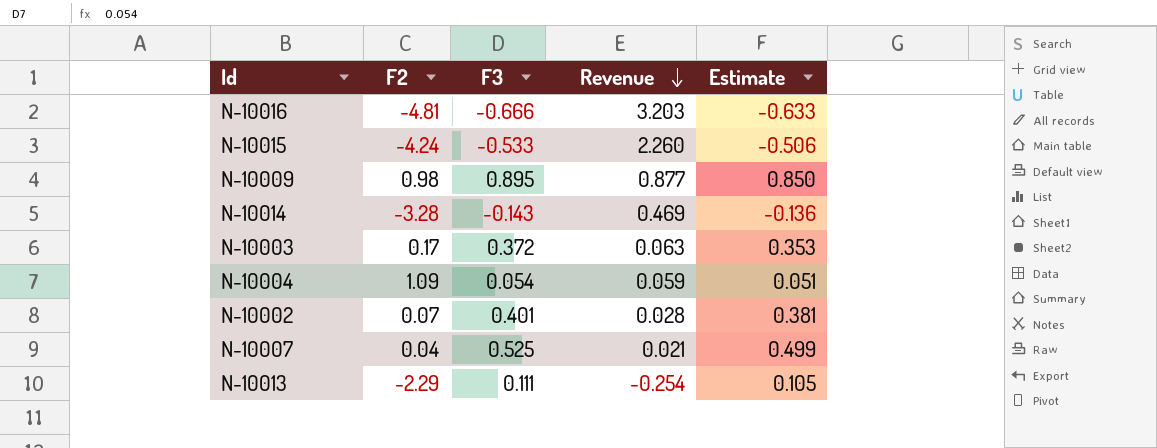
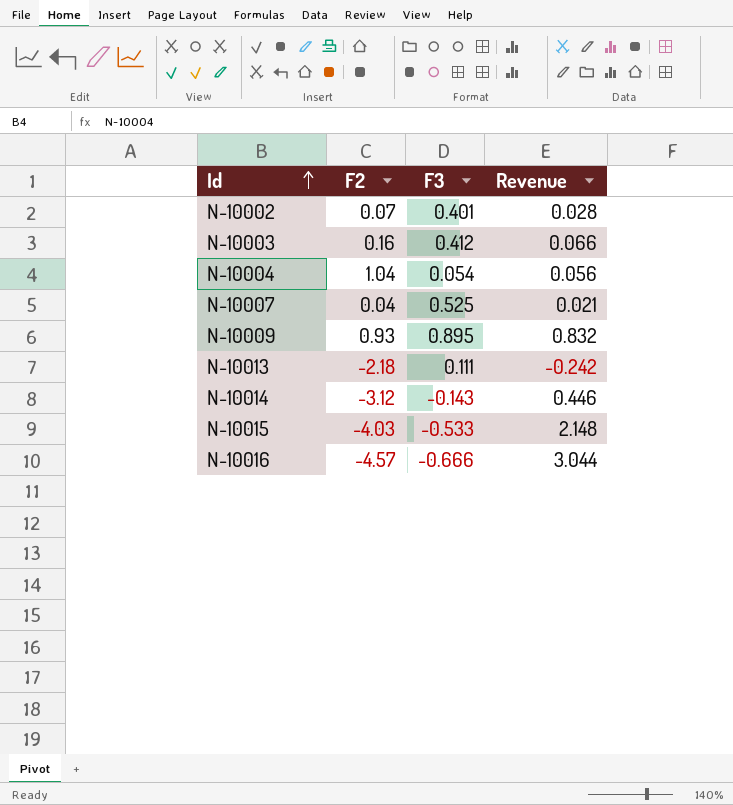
row order: Revenue descending -> Id ascending
column Estimate | formula: [F3] * 0.95 -> none
N-10003 | F2: 0.17 -> 0.16
N-10003 | F3: 0.372 -> 0.412
N-10003 | Revenue: 0.063 -> 0.066
N-10004 | F2: 1.09 -> 1.04
N-10004 | Revenue: 0.059 -> 0.056
N-10009 | F2: 0.98 -> 0.93
N-10009 | Revenue: 0.877 -> 0.832
N-10013 | F2: -2.29 -> -2.18
N-10013 | Revenue: -0.254 -> -0.242
N-10014 | F2: -3.28 -> -3.12
N-10014 | Revenue: 0.469 -> 0.446
N-10015 | F2: -4.24 -> -4.03
N-10015 | Revenue: 2.260 -> 2.148
N-10016 | F2: -4.81 -> -4.57
N-10016 | Revenue: 3.203 -> 3.044

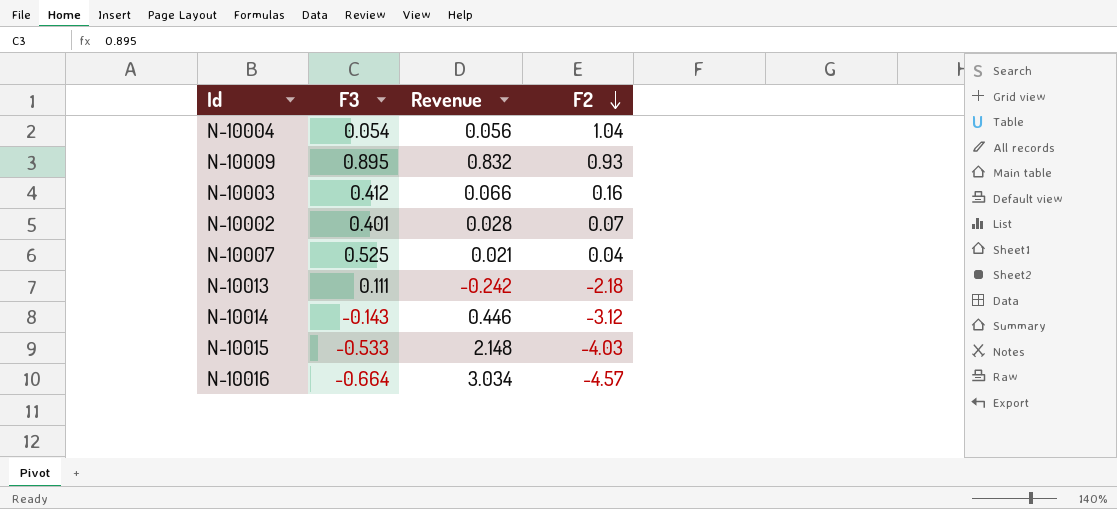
row order: Id ascending -> F2 descending
column F2 | position: 2 -> 4
N-10016 | F3: -0.666 -> -0.664
N-10016 | Revenue: 3.044 -> 3.034

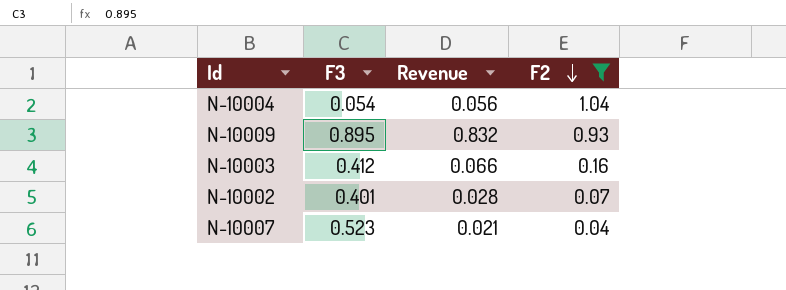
filter: none -> F2 >= 0.04
N-10007 | F3: 0.525 -> 0.523

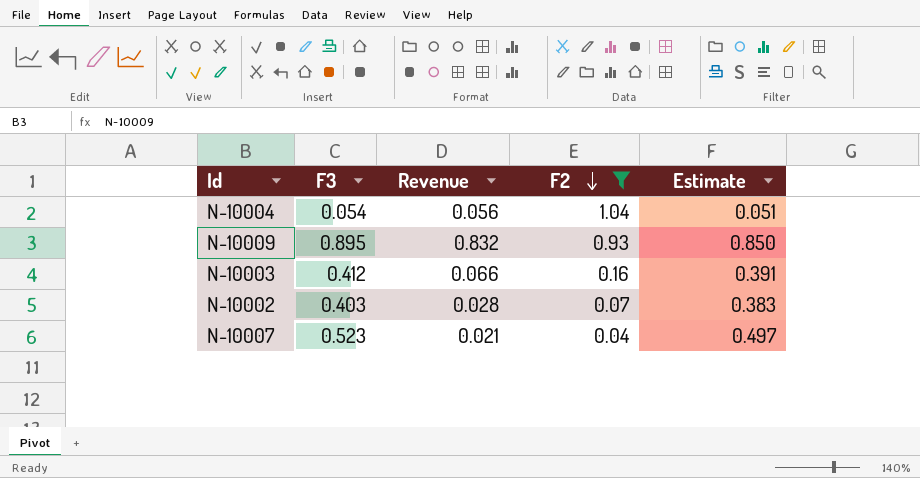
column Estimate | formula: none -> [F3] * 0.95
N-10002 | F3: 0.401 -> 0.403

